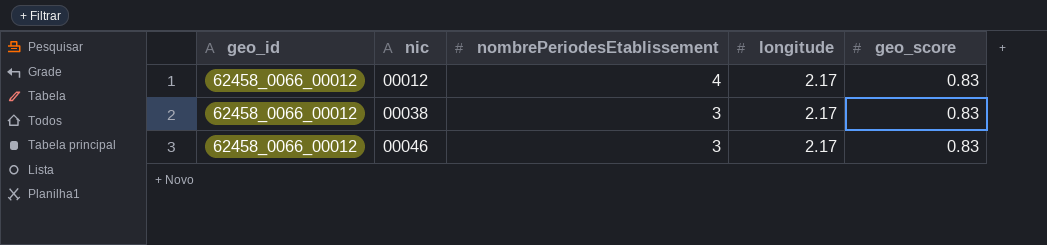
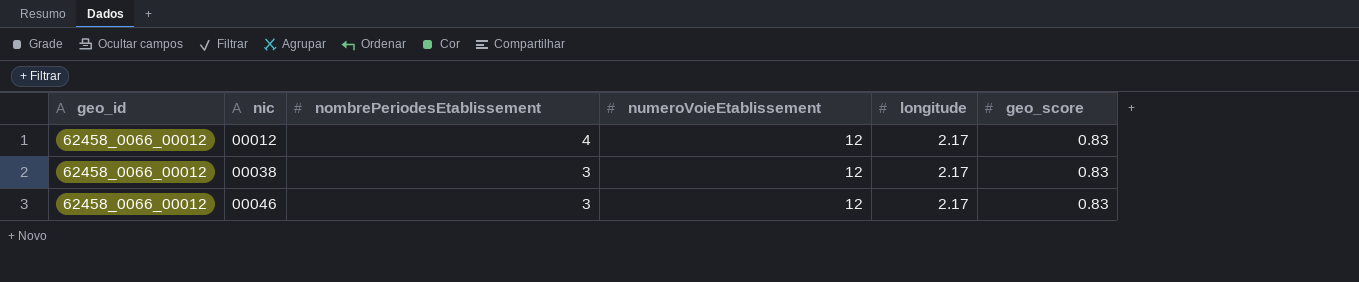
column numeroVoieEtablissement | position: none -> 4

